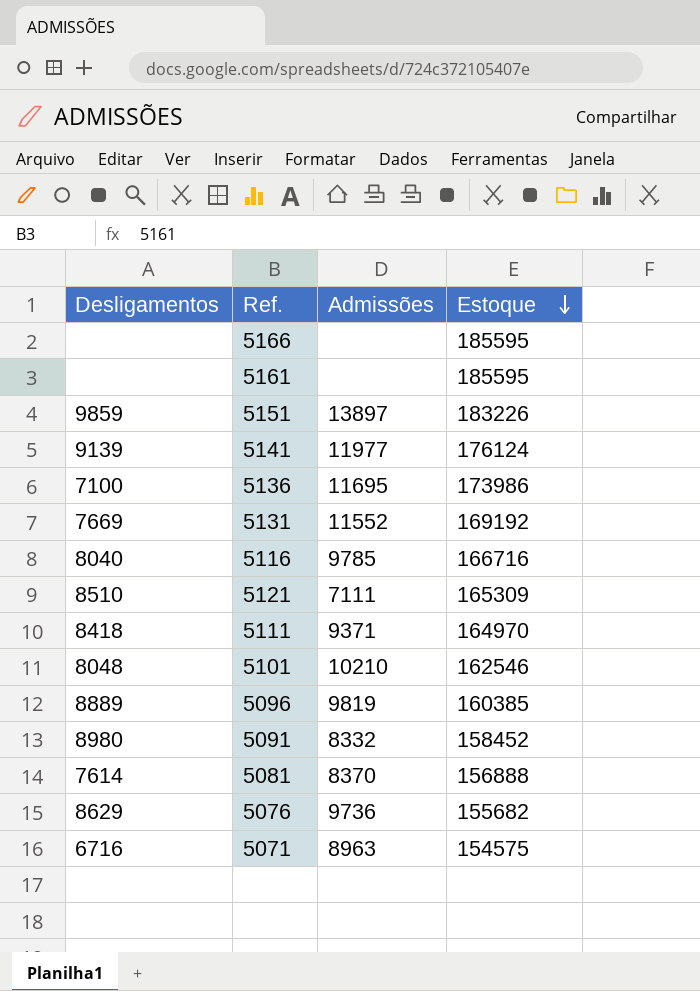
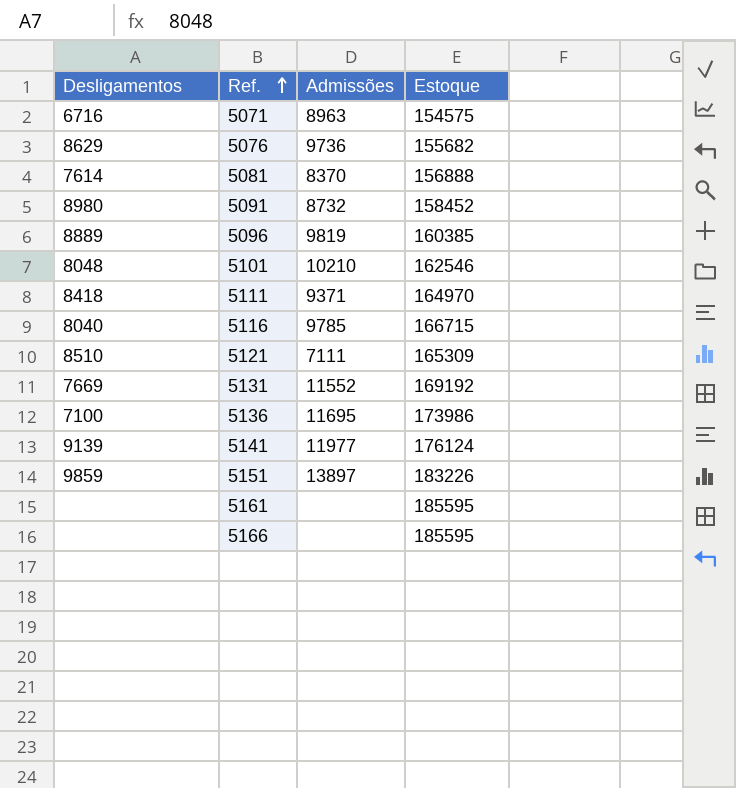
row order: Estoque descending -> Ref. ascending
5091 | Admissões: 8332 -> 8732
5116 | Estoque: 166716 -> 166715

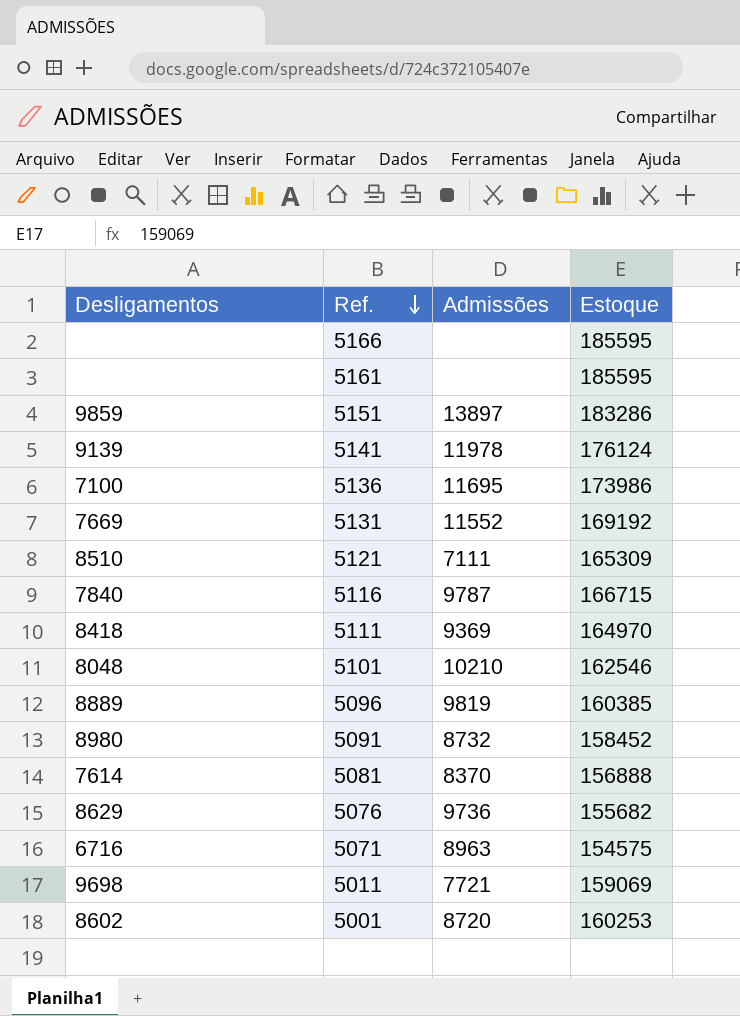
row order: Ref. ascending -> Ref. descending
5151 | Estoque: 183226 -> 183286
5141 | Admissões: 11977 -> 11978
5116 | Desligamentos: 8040 -> 7840
5116 | Admissões: 9785 -> 9787
5111 | Admissões: 9371 -> 9369
row 5011: none -> 9698 | 7721 | 159069
row 5001: none -> 8602 | 8720 | 160253

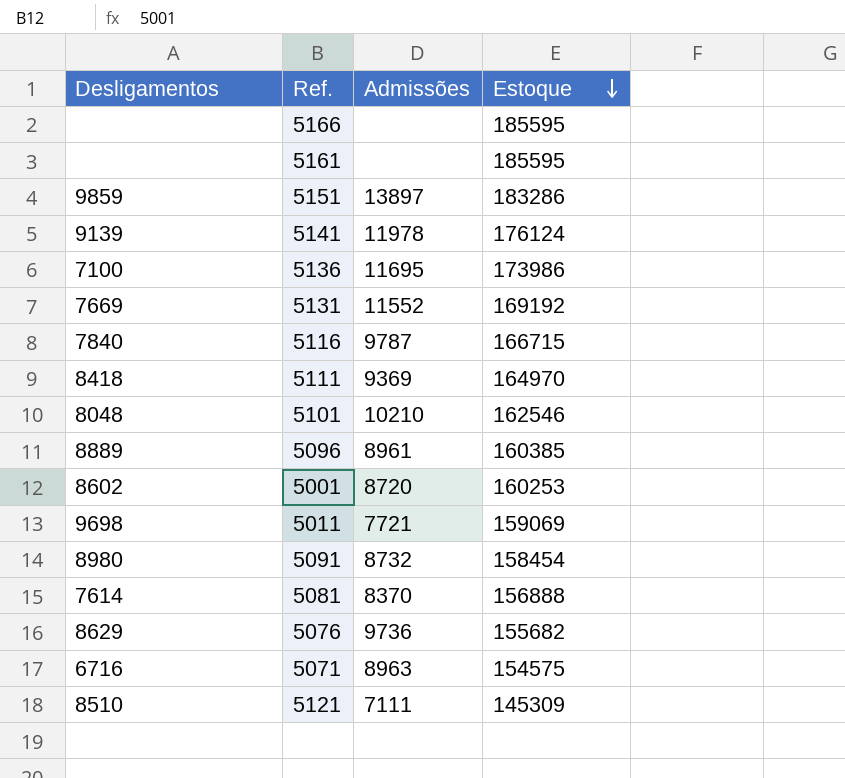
row order: Ref. descending -> Estoque descending
5096 | Admissões: 9819 -> 8961
5091 | Estoque: 158452 -> 158454
5121 | Estoque: 165309 -> 145309

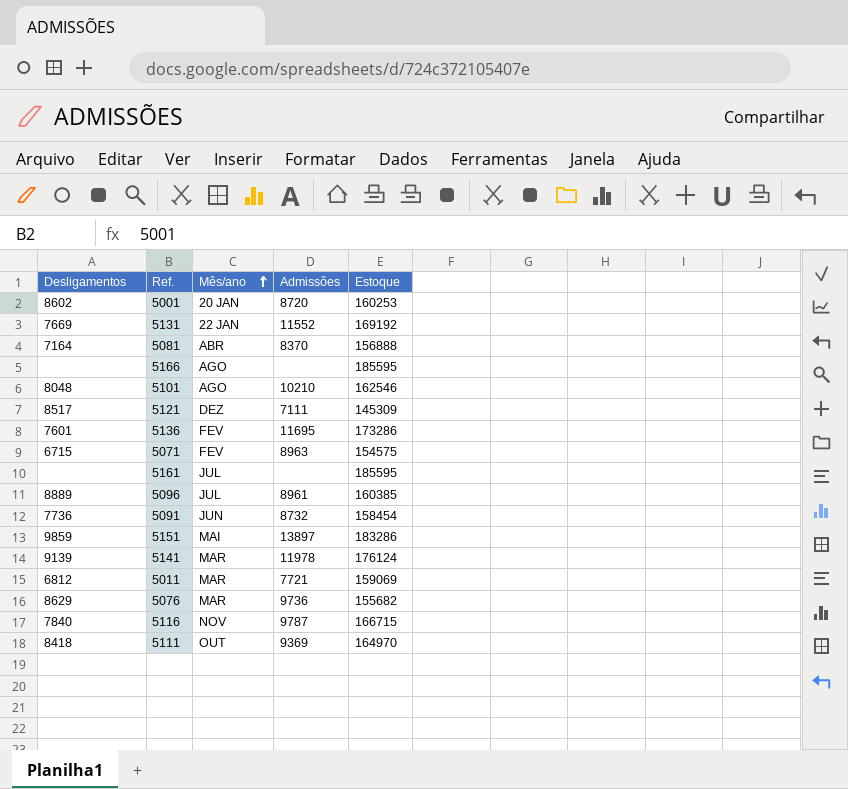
row order: Estoque descending -> Mês/ano ascending
column Mês/ano | position: none -> 3
5081 | Desligamentos: 7614 -> 7164
5121 | Desligamentos: 8510 -> 8517
5136 | Desligamentos: 7100 -> 7601
5136 | Estoque: 173986 -> 173286
5071 | Desligamentos: 6716 -> 6715
5091 | Desligamentos: 8980 -> 7736
5011 | Desligamentos: 9698 -> 6812

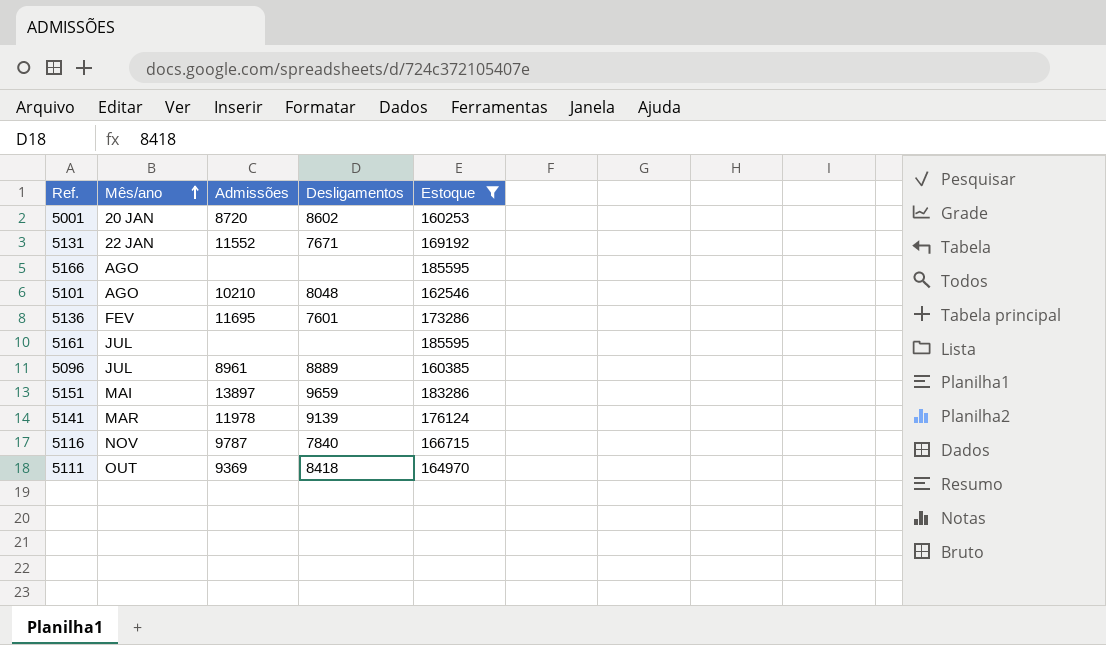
filter: none -> Estoque >= 160253
column Desligamentos | position: 1 -> 4
5131 | Desligamentos: 7669 -> 7671
5151 | Desligamentos: 9859 -> 9659

